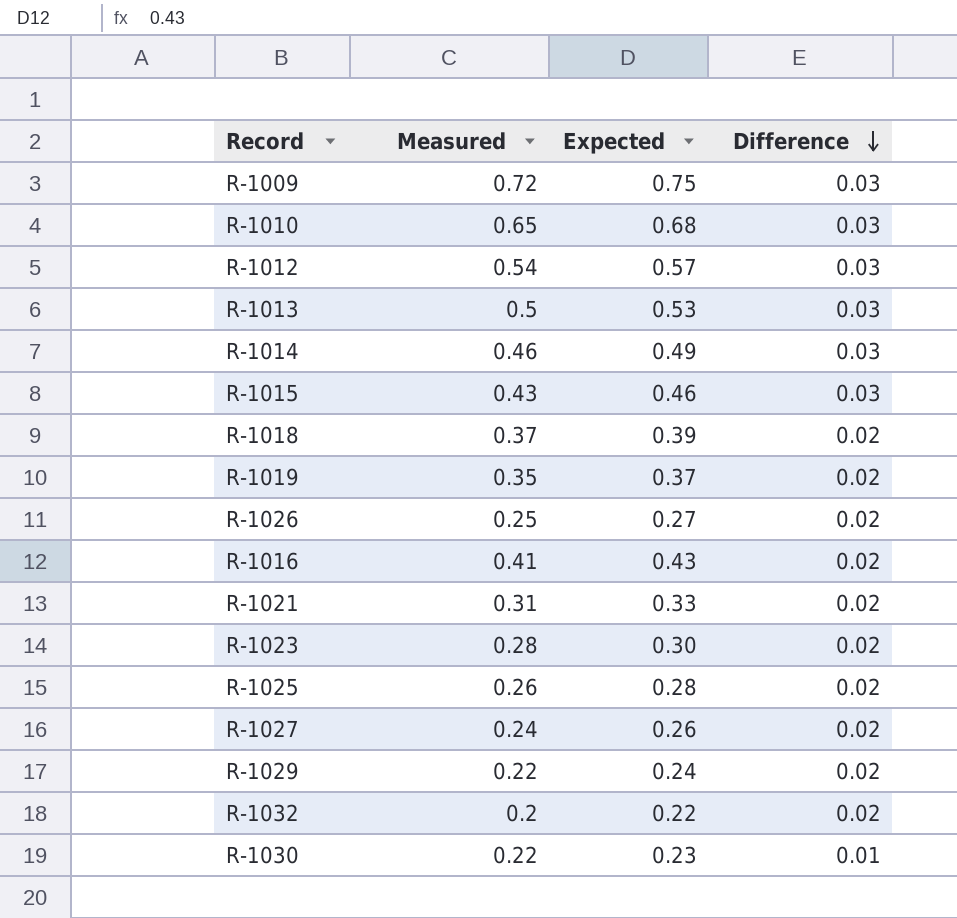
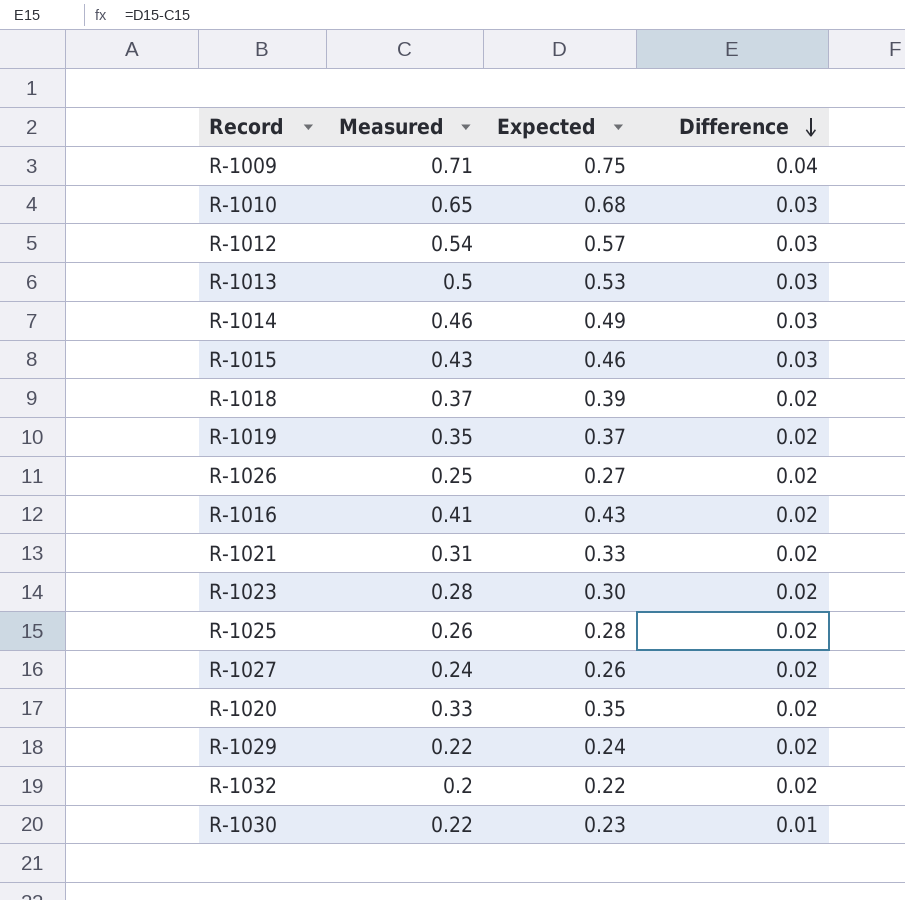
R-1009 | Measured: 0.72 -> 0.71
R-1009 | Difference: 0.03 -> 0.04
row R-1020: none -> 0.33 | 0.35 | 0.02

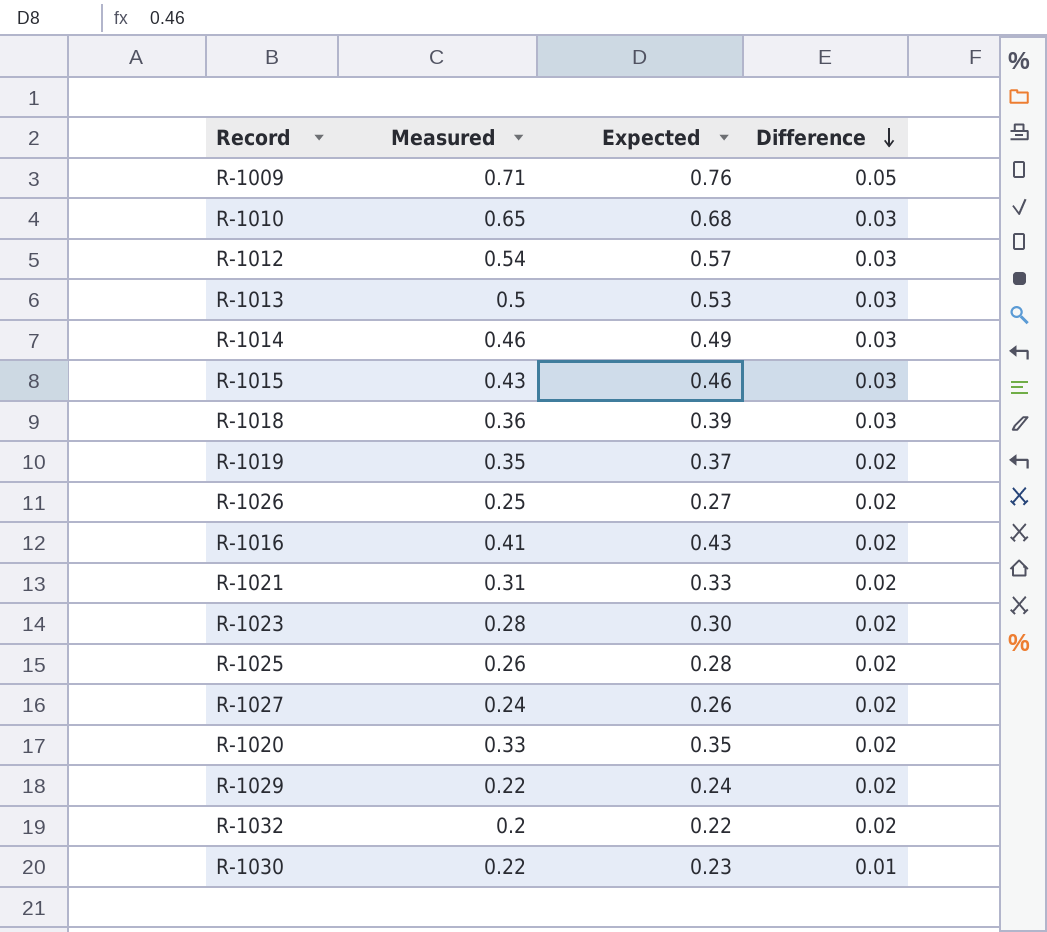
R-1009 | Expected: 0.75 -> 0.76
R-1009 | Difference: 0.04 -> 0.05
R-1018 | Measured: 0.37 -> 0.36
R-1018 | Difference: 0.02 -> 0.03

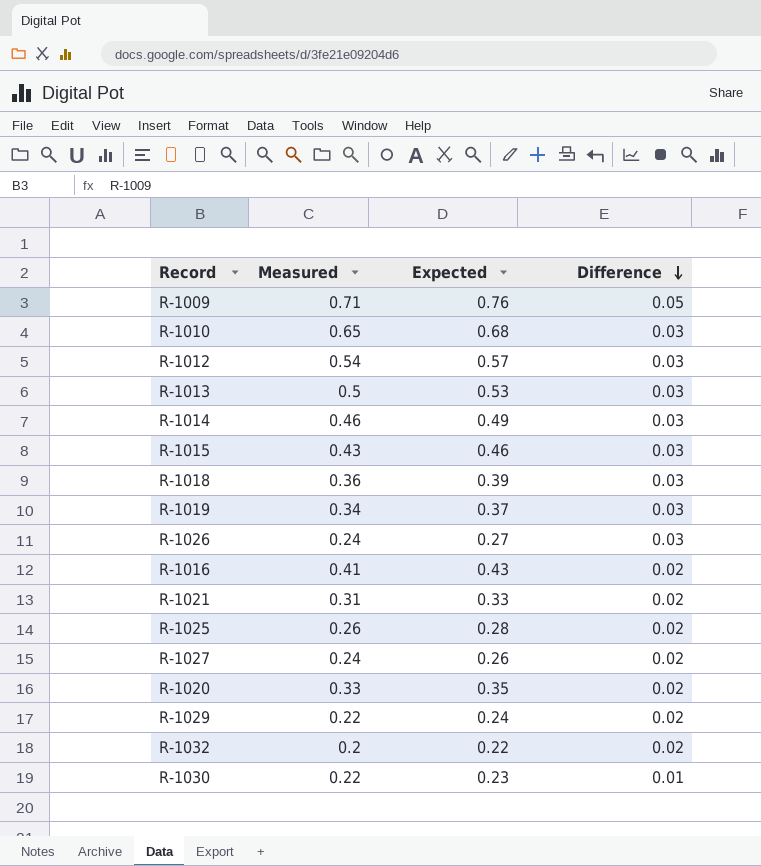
row R-1023: 0.28 | 0.30 | 0.02 -> none
R-1019 | Measured: 0.35 -> 0.34
R-1019 | Difference: 0.02 -> 0.03
R-1026 | Measured: 0.25 -> 0.24
R-1026 | Difference: 0.02 -> 0.03

